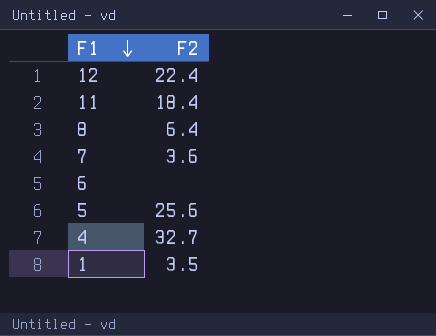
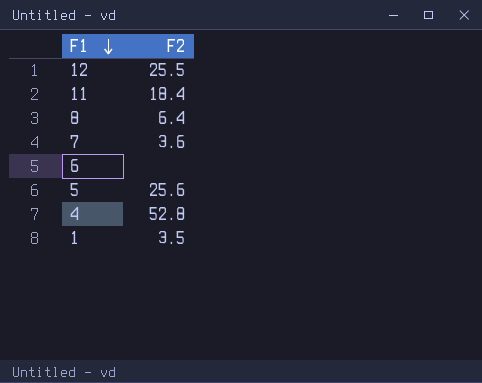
12 | F2: 22.4 -> 25.5
4 | F2: 32.7 -> 52.8

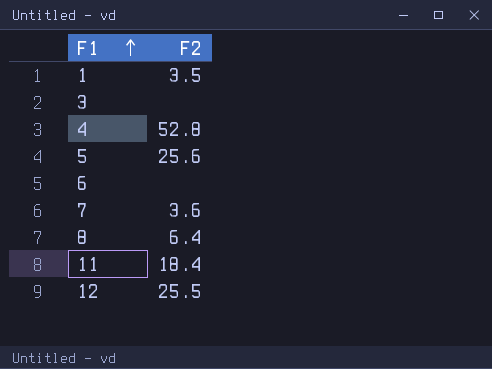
row order: F1 descending -> F1 ascending
row 3: none -> none

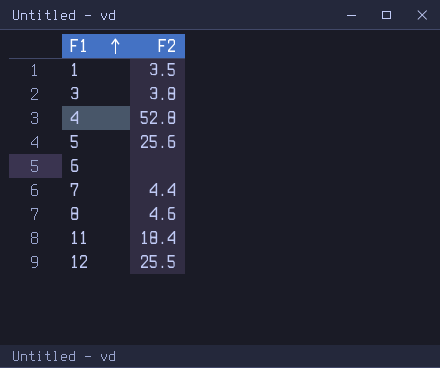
3 | F2: none -> 3.8
7 | F2: 3.6 -> 4.4
8 | F2: 6.4 -> 4.6

